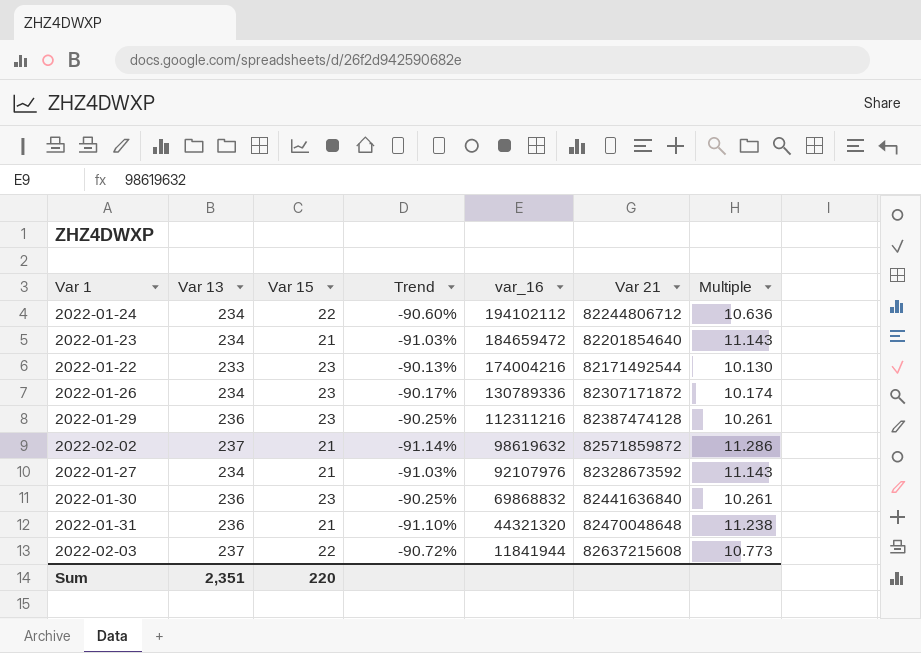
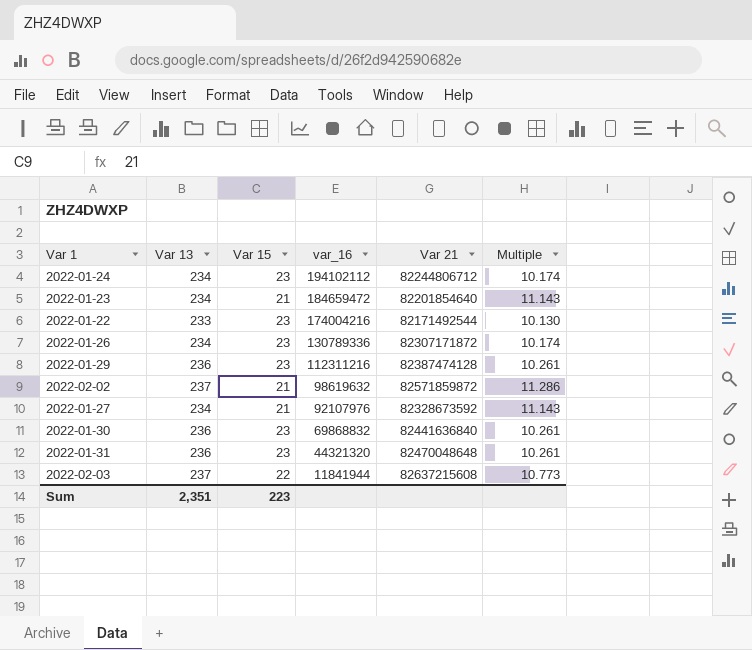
column Trend | formula: ([Var 15] - [Var 13]) / [Var 13] -> none
2022-01-24 | Var 15: 22 -> 23
2022-01-24 | Multiple: 10.636 -> 10.174
2022-01-31 | Var 15: 21 -> 23
2022-01-31 | Multiple: 11.238 -> 10.261
Sum | Var 15: 220 -> 223

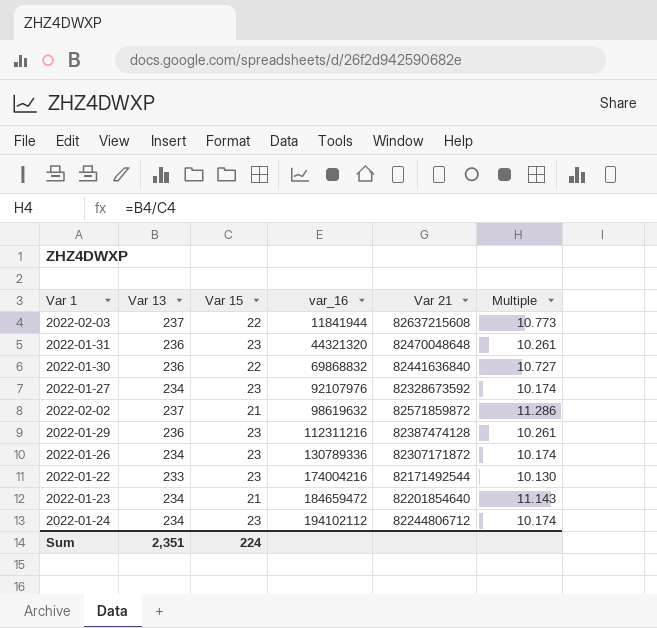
row order: var_16 descending -> var_16 ascending
2022-01-30 | Var 15: 23 -> 22
2022-01-30 | Multiple: 10.261 -> 10.727
2022-01-27 | Var 15: 21 -> 23
2022-01-27 | Multiple: 11.143 -> 10.174
Sum | Var 15: 223 -> 224

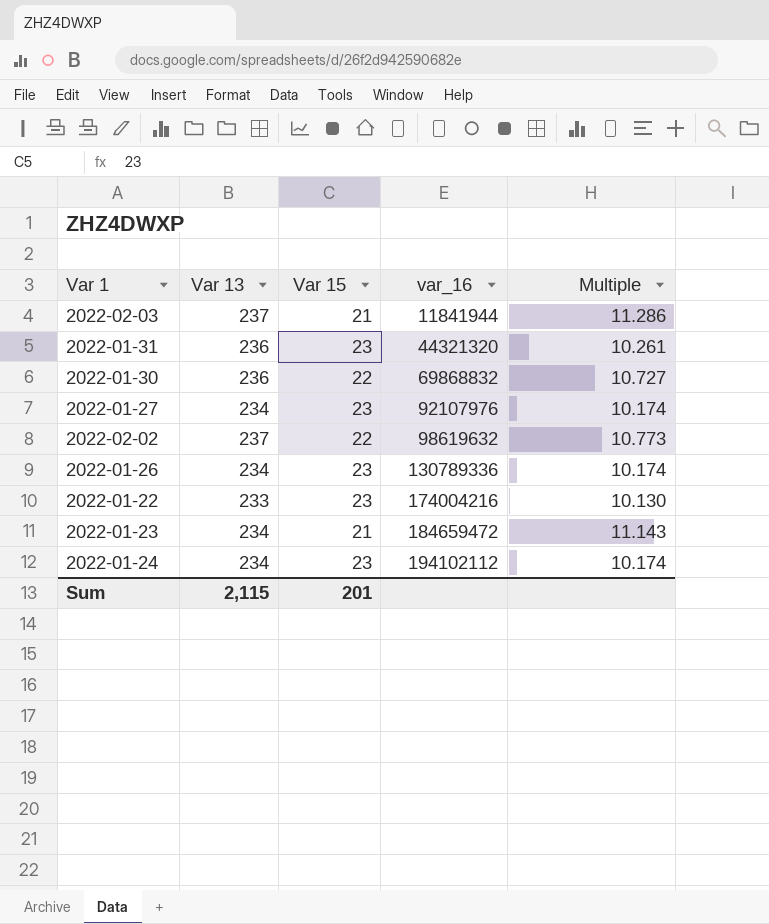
column Var 21 | position: 5 -> none
row 2022-01-29: 236 | 23 | 112311216 | 82387474128 | 10.261 -> none
2022-02-03 | Var 15: 22 -> 21
2022-02-03 | Multiple: 10.773 -> 11.286
2022-02-02 | Var 15: 21 -> 22
2022-02-02 | Multiple: 11.286 -> 10.773
Sum | Var 13: 2,351 -> 2,115
Sum | Var 15: 224 -> 201

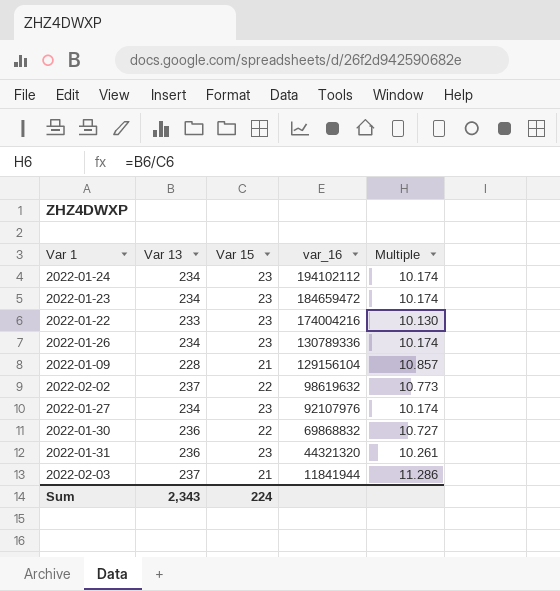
row order: var_16 ascending -> var_16 descending
2022-01-23 | Var 15: 21 -> 23
2022-01-23 | Multiple: 11.143 -> 10.174
row 2022-01-09: none -> 228 | 21 | 129156104 | 10.857
Sum | Var 13: 2,115 -> 2,343
Sum | Var 15: 201 -> 224

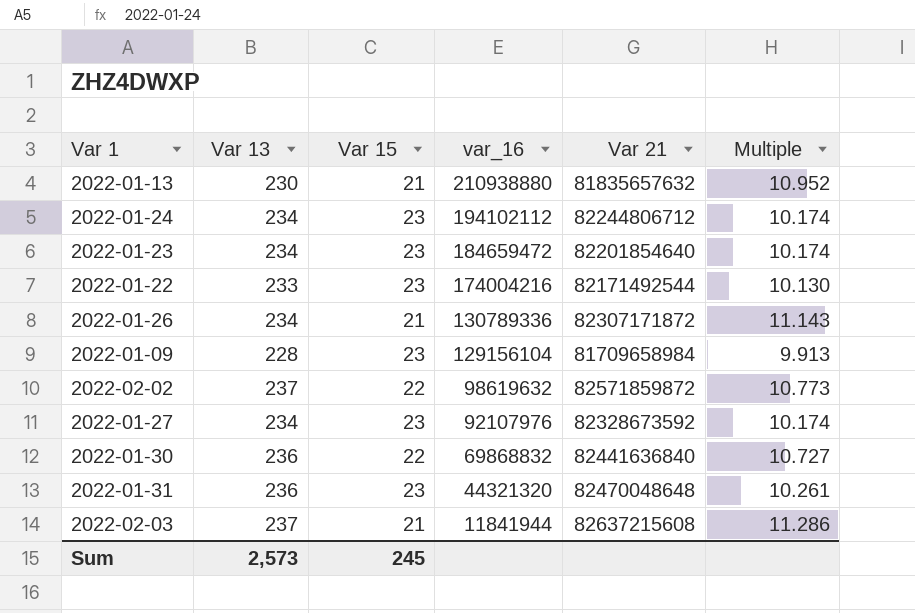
column Var 21 | position: none -> 5
row 2022-01-13: none -> 230 | 21 | 210938880 | 81835657632 | 10.952
2022-01-26 | Var 15: 23 -> 21
2022-01-26 | Multiple: 10.174 -> 11.143
2022-01-09 | Var 15: 21 -> 23
2022-01-09 | Multiple: 10.857 -> 9.913
Sum | Var 13: 2,343 -> 2,573
Sum | Var 15: 224 -> 245

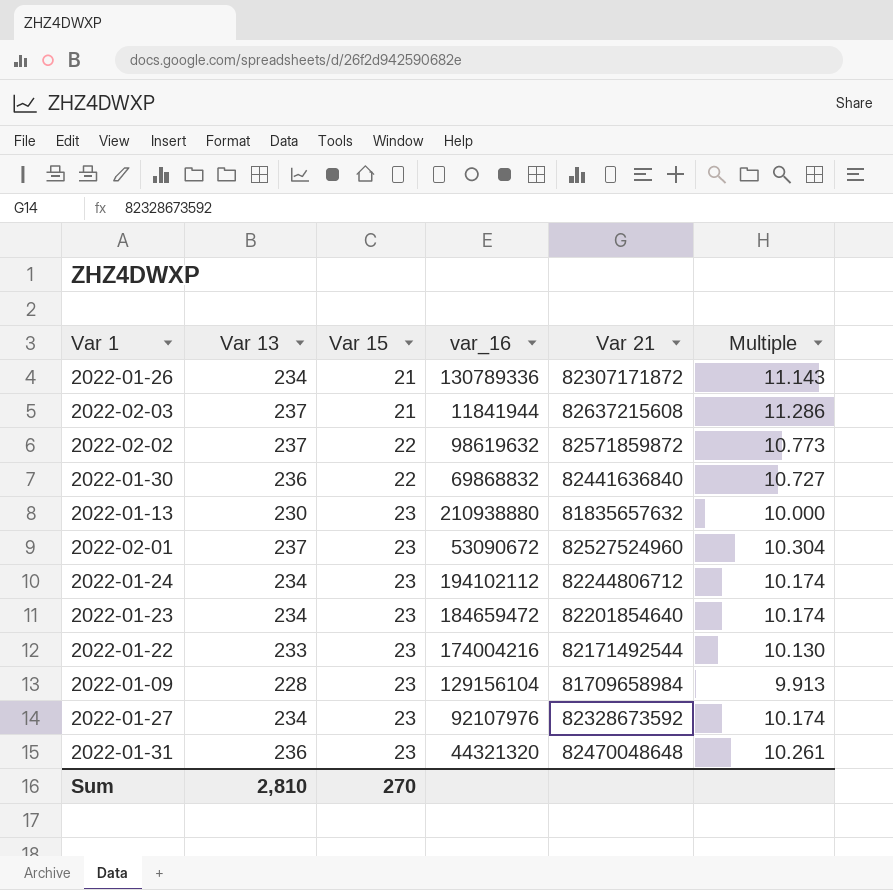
row order: var_16 descending -> Var 15 ascending
2022-01-13 | Var 15: 21 -> 23
2022-01-13 | Multiple: 10.952 -> 10.000
row 2022-02-01: none -> 237 | 23 | 53090672 | 82527524960 | 10.304
Sum | Var 13: 2,573 -> 2,810
Sum | Var 15: 245 -> 270

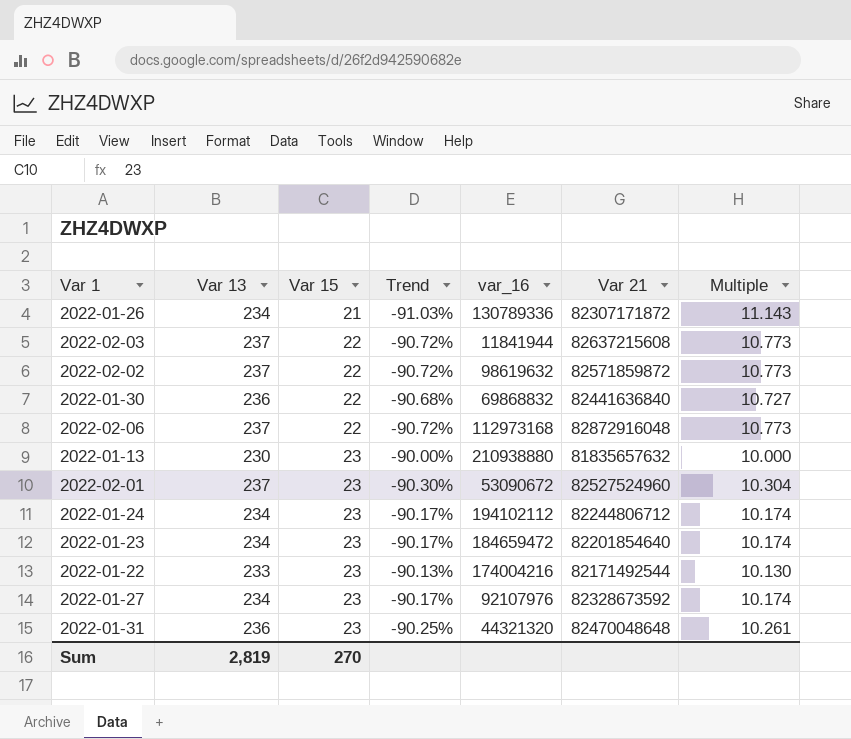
column Trend | formula: none -> ([Var 15] - [Var 13]) / [Var 13]
row 2022-01-09: 228 | 23 | 129156104 | 81709658984 | 9.913 -> none
2022-02-03 | Var 15: 21 -> 22
2022-02-03 | Multiple: 11.286 -> 10.773
row 2022-02-06: none -> 237 | 22 | -90.72% | 112973168 | 82872916048 | 10.773
Sum | Var 13: 2,810 -> 2,819

